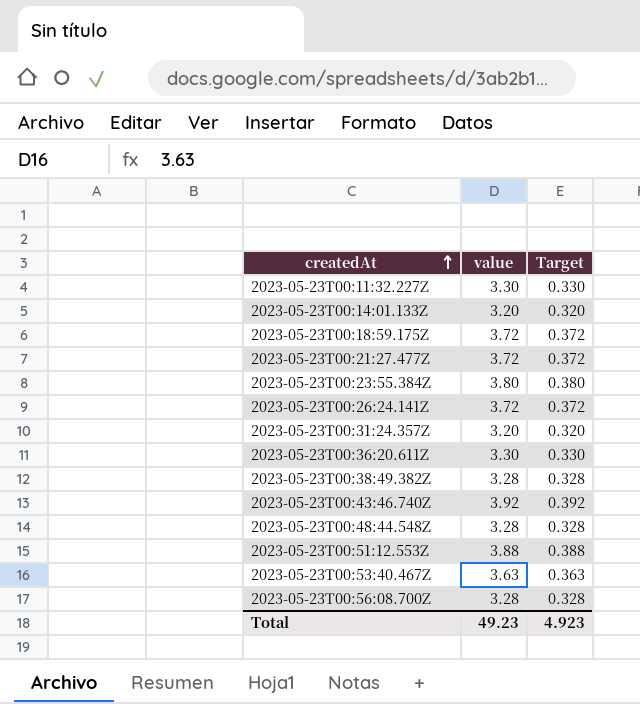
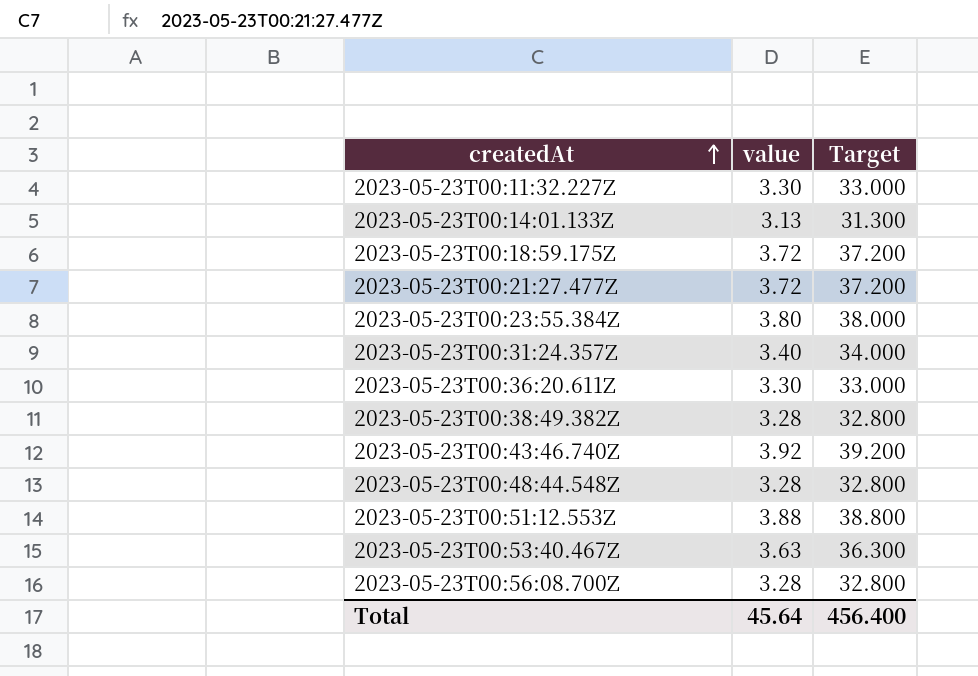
column Target | formula: [value] * 0.1 -> [value] * 10
row 2023-05-23T00:26:24.141Z: 3.72 | 0.372 -> none
2023-05-23T00:14:01.133Z | value: 3.20 -> 3.13
2023-05-23T00:31:24.357Z | value: 3.20 -> 3.40
Total | value: 49.23 -> 45.64
Total | Target: 4.923 -> 456.400

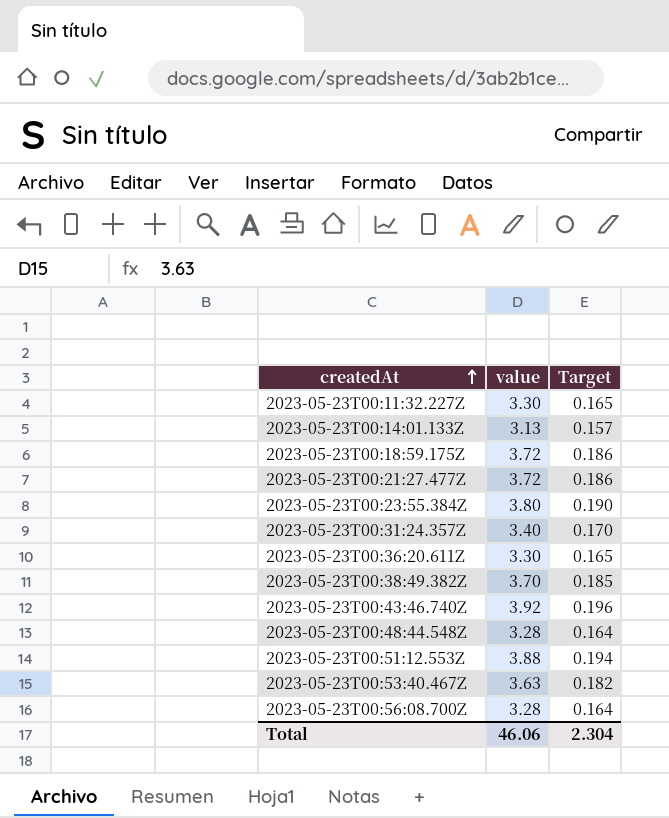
column Target | formula: [value] * 10 -> [value] * 0.05
2023-05-23T00:38:49.382Z | value: 3.28 -> 3.70
Total | value: 45.64 -> 46.06
Total | Target: 456.400 -> 2.304

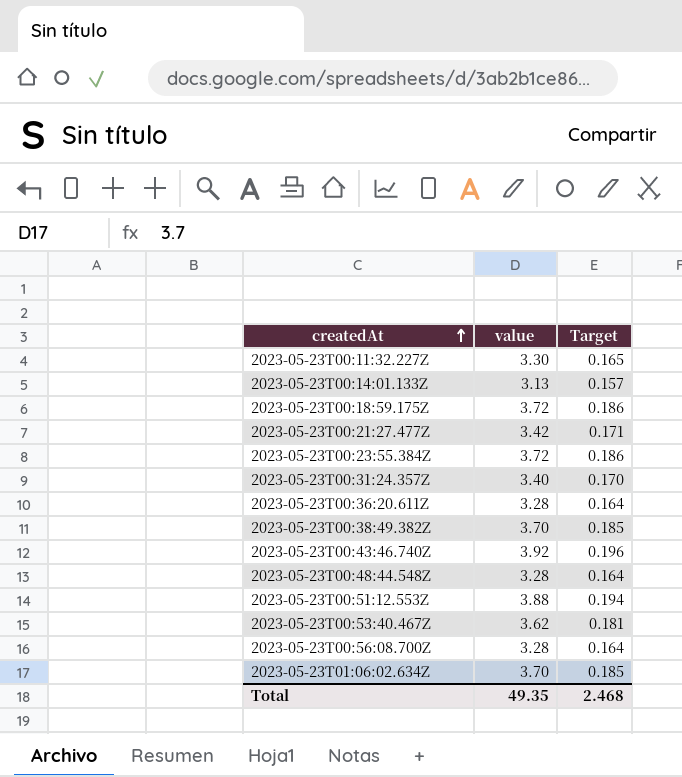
2023-05-23T00:21:27.477Z | value: 3.72 -> 3.42
2023-05-23T00:21:27.477Z | Target: 0.186 -> 0.171
2023-05-23T00:23:55.384Z | value: 3.80 -> 3.72
2023-05-23T00:23:55.384Z | Target: 0.190 -> 0.186
2023-05-23T00:36:20.611Z | value: 3.30 -> 3.28
2023-05-23T00:36:20.611Z | Target: 0.165 -> 0.164
2023-05-23T00:53:40.467Z | value: 3.63 -> 3.62
2023-05-23T00:53:40.467Z | Target: 0.182 -> 0.181
row 2023-05-23T01:06:02.634Z: none -> 3.70 | 0.185
Total | value: 46.06 -> 49.35
Total | Target: 2.304 -> 2.468

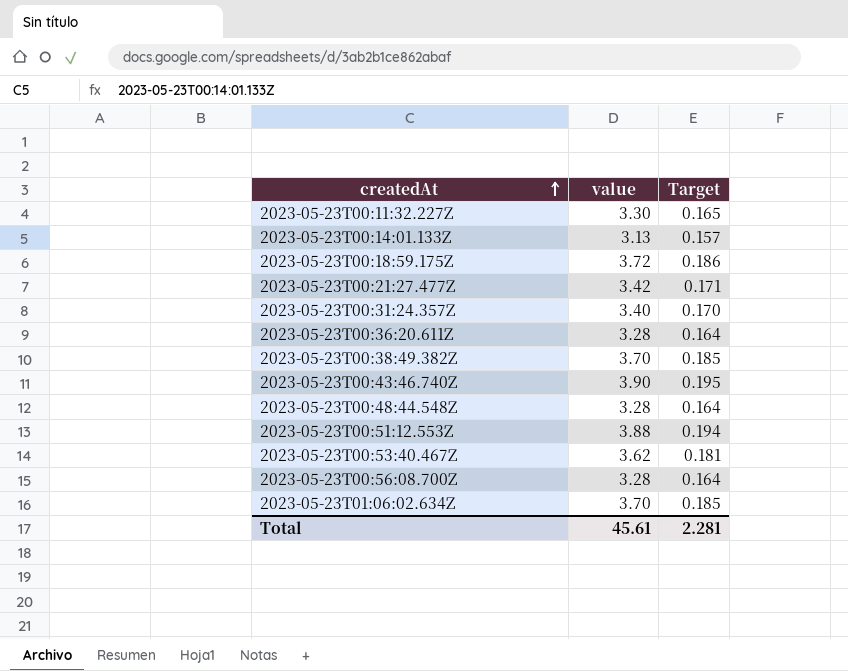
row 2023-05-23T00:23:55.384Z: 3.72 | 0.186 -> none
2023-05-23T00:43:46.740Z | value: 3.92 -> 3.90
2023-05-23T00:43:46.740Z | Target: 0.196 -> 0.195
Total | value: 49.35 -> 45.61
Total | Target: 2.468 -> 2.281

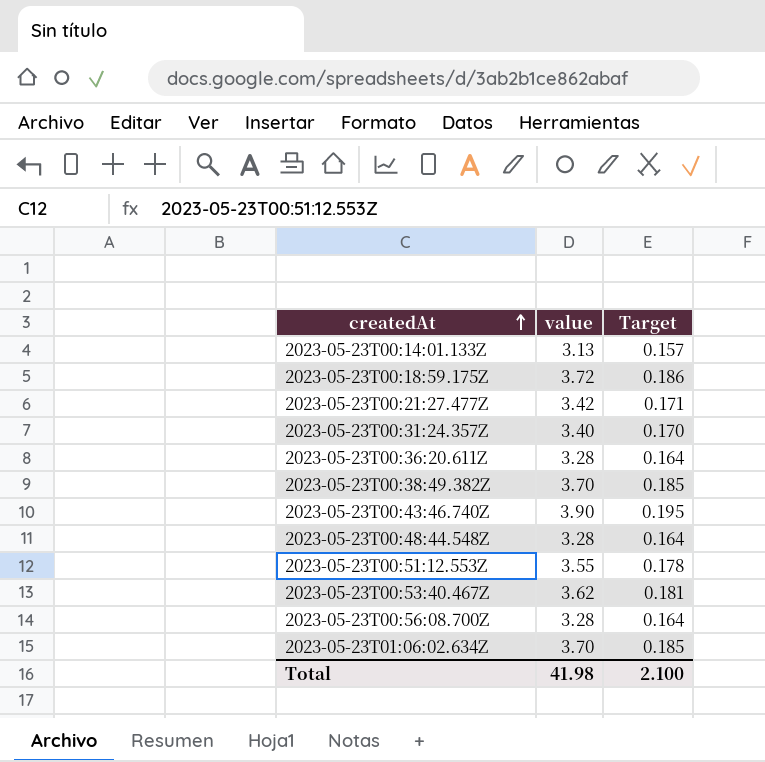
row 2023-05-23T00:11:32.227Z: 3.30 | 0.165 -> none
2023-05-23T00:51:12.553Z | value: 3.88 -> 3.55
2023-05-23T00:51:12.553Z | Target: 0.194 -> 0.178
Total | value: 45.61 -> 41.98
Total | Target: 2.281 -> 2.100

